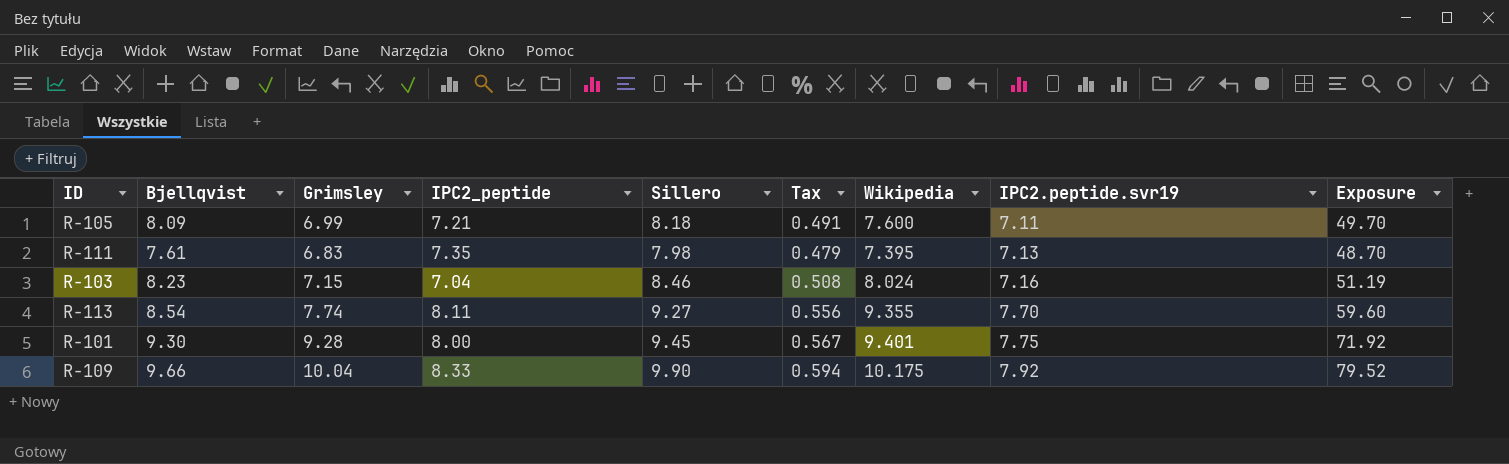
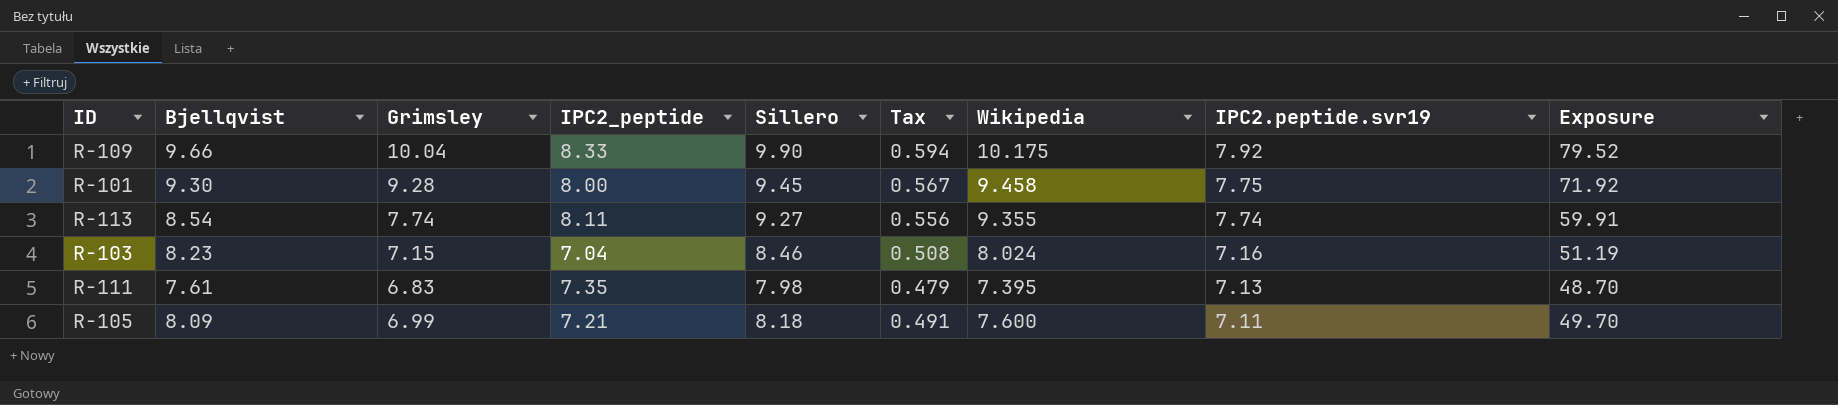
row order: IPC2.peptide.svr19 ascending -> IPC2.peptide.svr19 descending
R-101 | Wikipedia: 9.401 -> 9.458
R-113 | IPC2.peptide.svr19: 7.70 -> 7.74
R-113 | Exposure: 59.60 -> 59.91

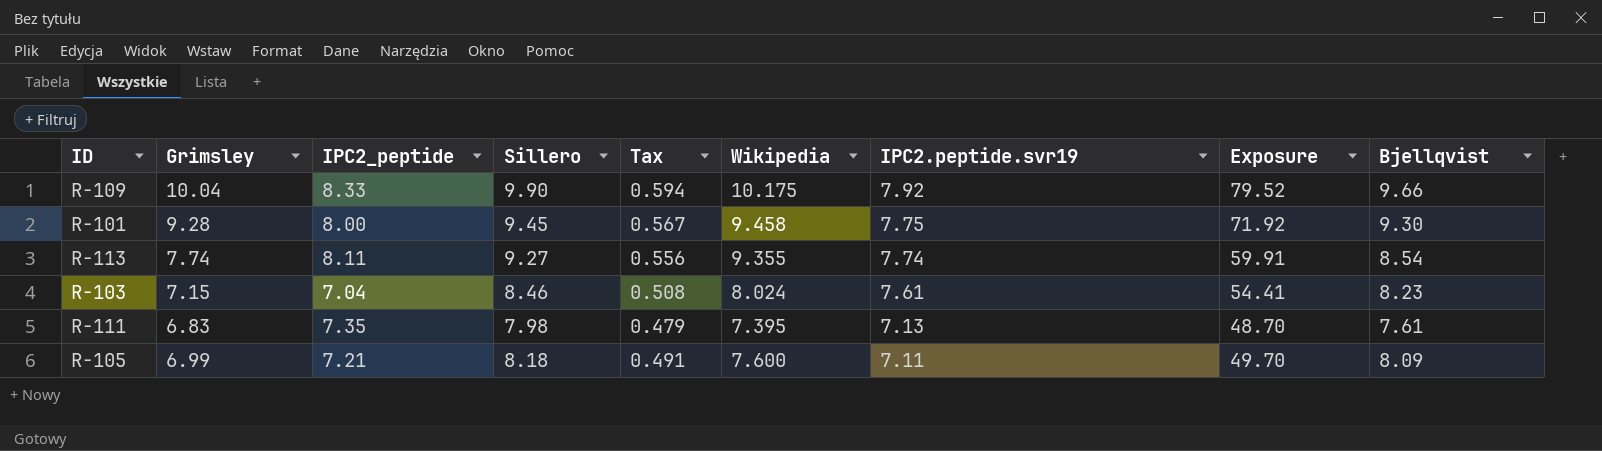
column Bjellqvist | position: 2 -> 9
R-103 | IPC2.peptide.svr19: 7.16 -> 7.61
R-103 | Exposure: 51.19 -> 54.41

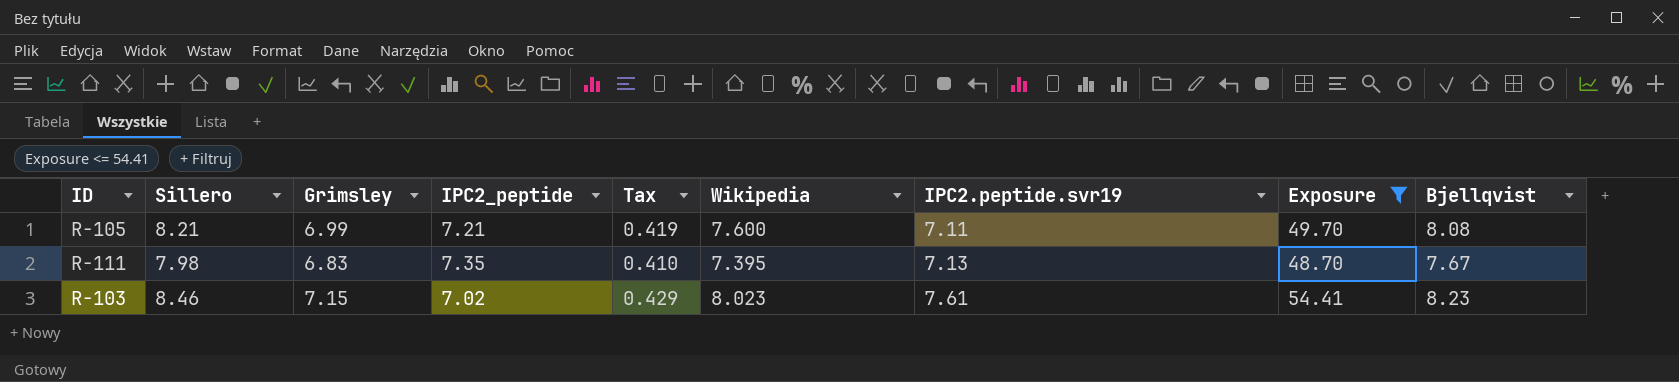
filter: none -> Exposure <= 54.41
row order: IPC2.peptide.svr19 descending -> IPC2.peptide.svr19 ascending
column Sillero | position: 4 -> 2
column Tax | formula: [Sillero] * 0.06 -> [Grimsley] * 0.06
R-105 | Sillero: 8.18 -> 8.21
R-105 | Bjellqvist: 8.09 -> 8.08
R-111 | Bjellqvist: 7.61 -> 7.67
R-103 | IPC2_peptide: 7.04 -> 7.02
R-103 | Wikipedia: 8.024 -> 8.023

